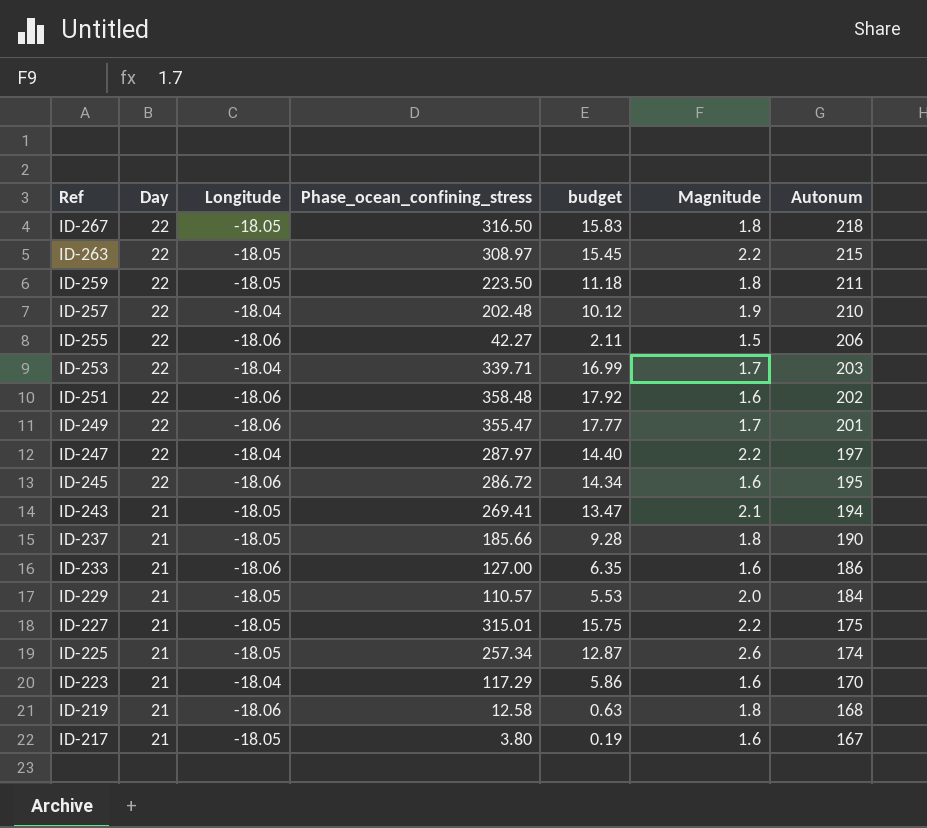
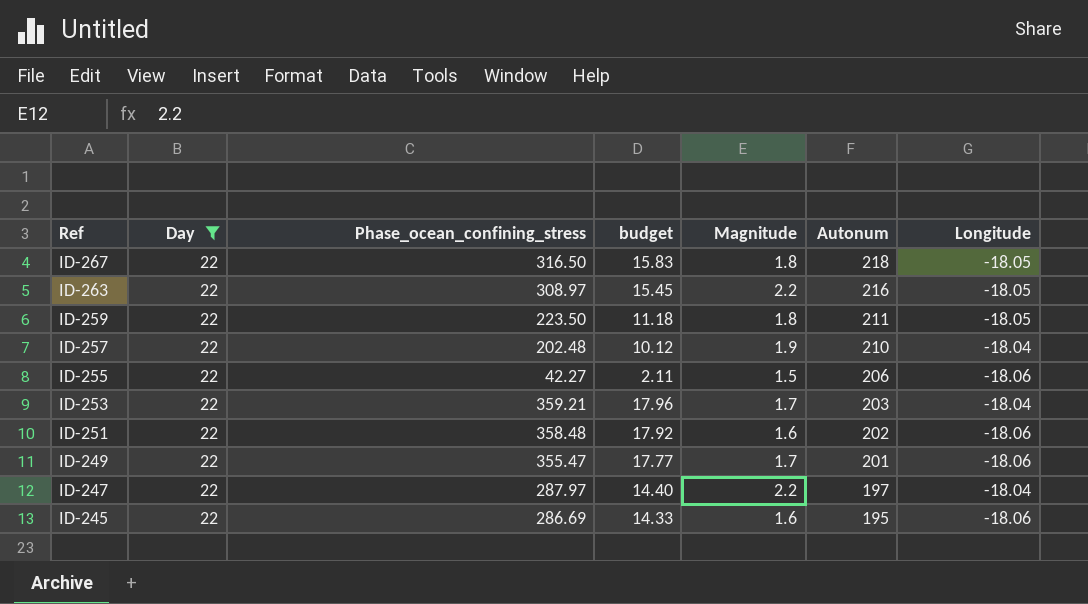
filter: none -> Day = 22
column Longitude | position: 3 -> 7
ID-263 | Autonum: 215 -> 216
ID-253 | Phase_ocean_confining_stress: 339.71 -> 359.21
ID-253 | budget: 16.99 -> 17.96
ID-245 | Phase_ocean_confining_stress: 286.72 -> 286.69
ID-245 | budget: 14.34 -> 14.33

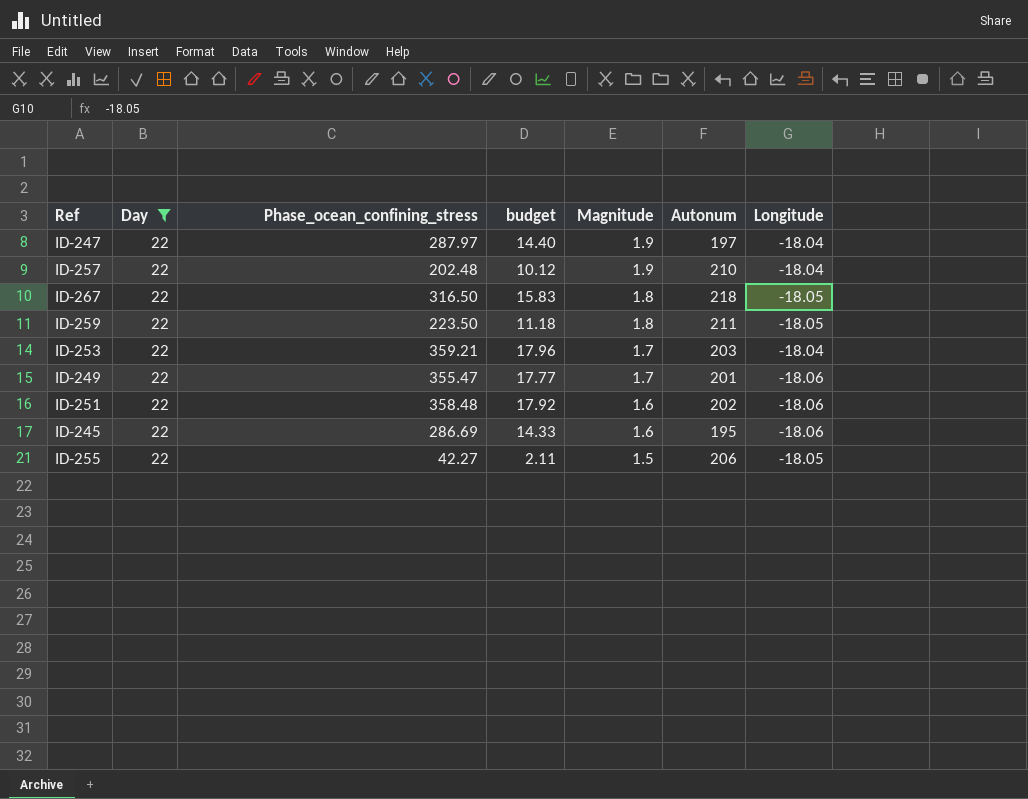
row order: Ref descending -> Magnitude descending
row ID-263: 22 | 308.97 | 15.45 | 2.2 | 216 | -18.05 -> none
ID-247 | Magnitude: 2.2 -> 1.9
ID-255 | Longitude: -18.06 -> -18.05

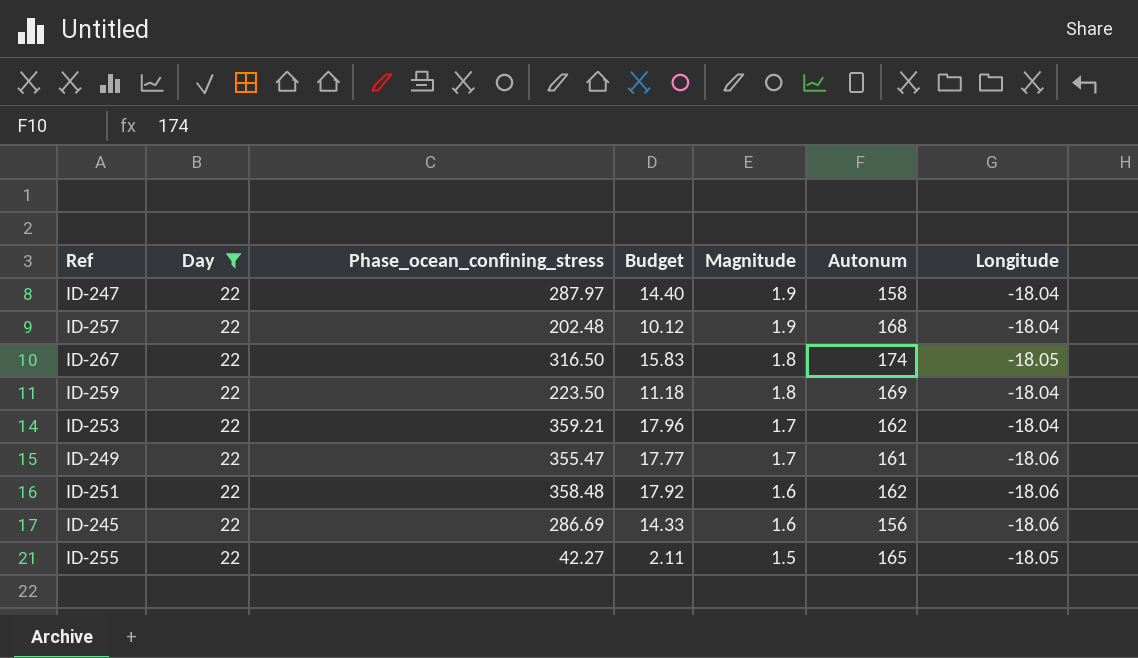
column name: budget -> Budget
ID-247 | Autonum: 197 -> 158
ID-257 | Autonum: 210 -> 168
ID-267 | Autonum: 218 -> 174
ID-259 | Autonum: 211 -> 169
ID-259 | Longitude: -18.05 -> -18.04
ID-253 | Autonum: 203 -> 162
ID-249 | Autonum: 201 -> 161
ID-251 | Autonum: 202 -> 162
ID-245 | Autonum: 195 -> 156
ID-255 | Autonum: 206 -> 165

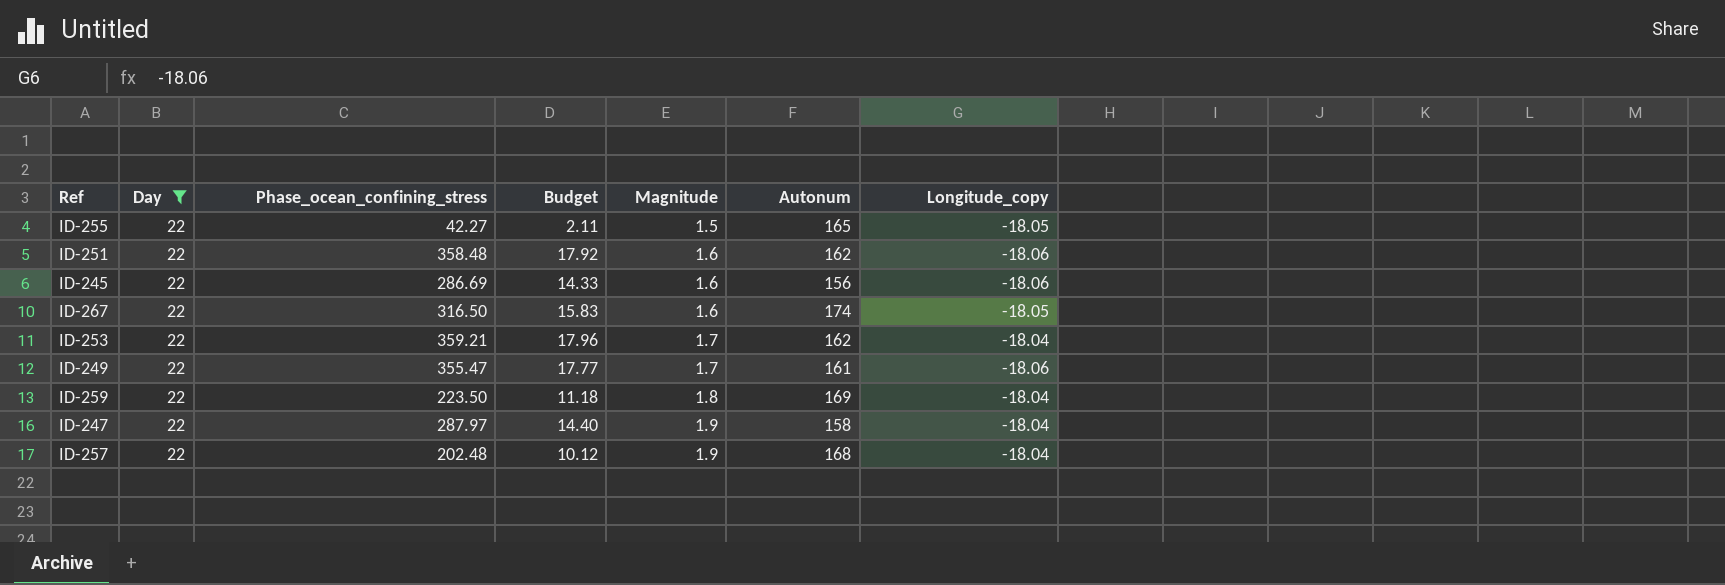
row order: Magnitude descending -> Magnitude ascending
column name: Longitude -> Longitude_copy
ID-267 | Magnitude: 1.8 -> 1.6

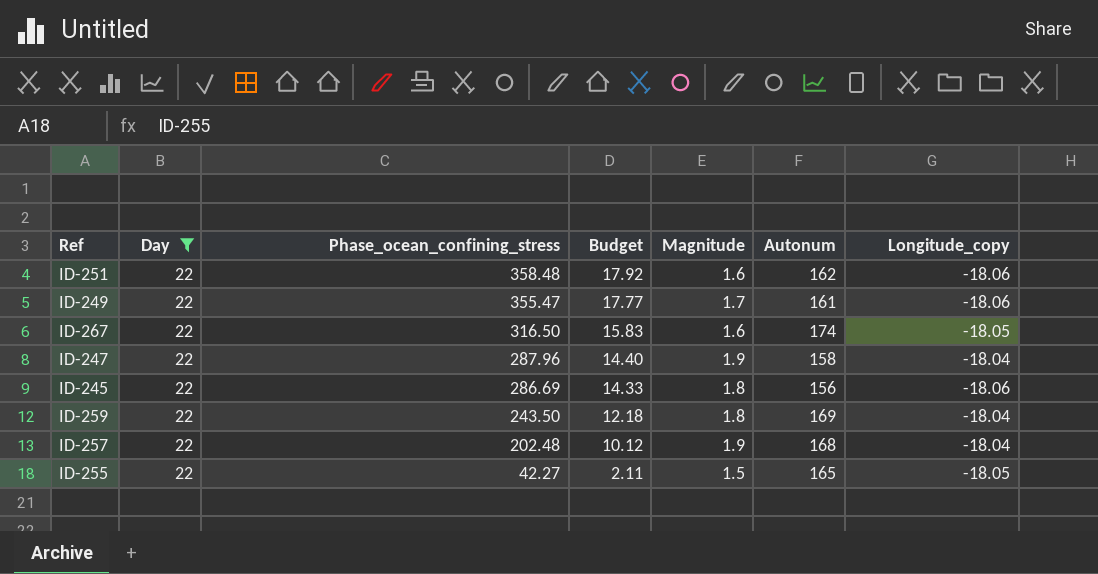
row order: Magnitude ascending -> Phase_ocean_confining_stress descending
row ID-253: 22 | 359.21 | 17.96 | 1.7 | 162 | -18.04 -> none
ID-247 | Phase_ocean_confining_stress: 287.97 -> 287.96
ID-245 | Magnitude: 1.6 -> 1.8
ID-259 | Phase_ocean_confining_stress: 223.50 -> 243.50
ID-259 | Budget: 11.18 -> 12.18

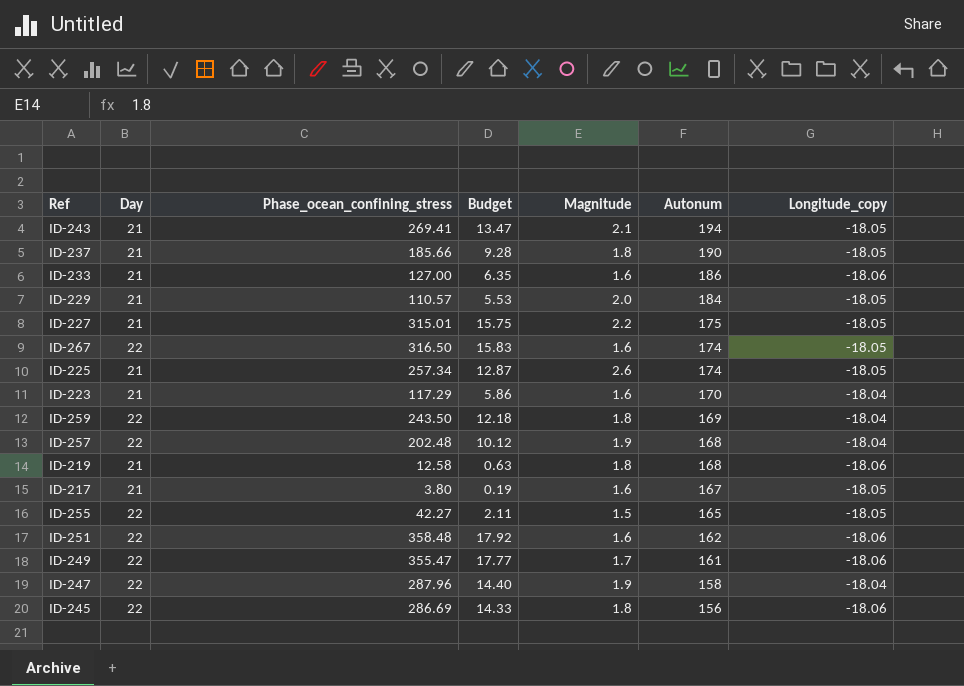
filter: Day = 22 -> none
row order: Phase_ocean_confining_stress descending -> Autonum descending

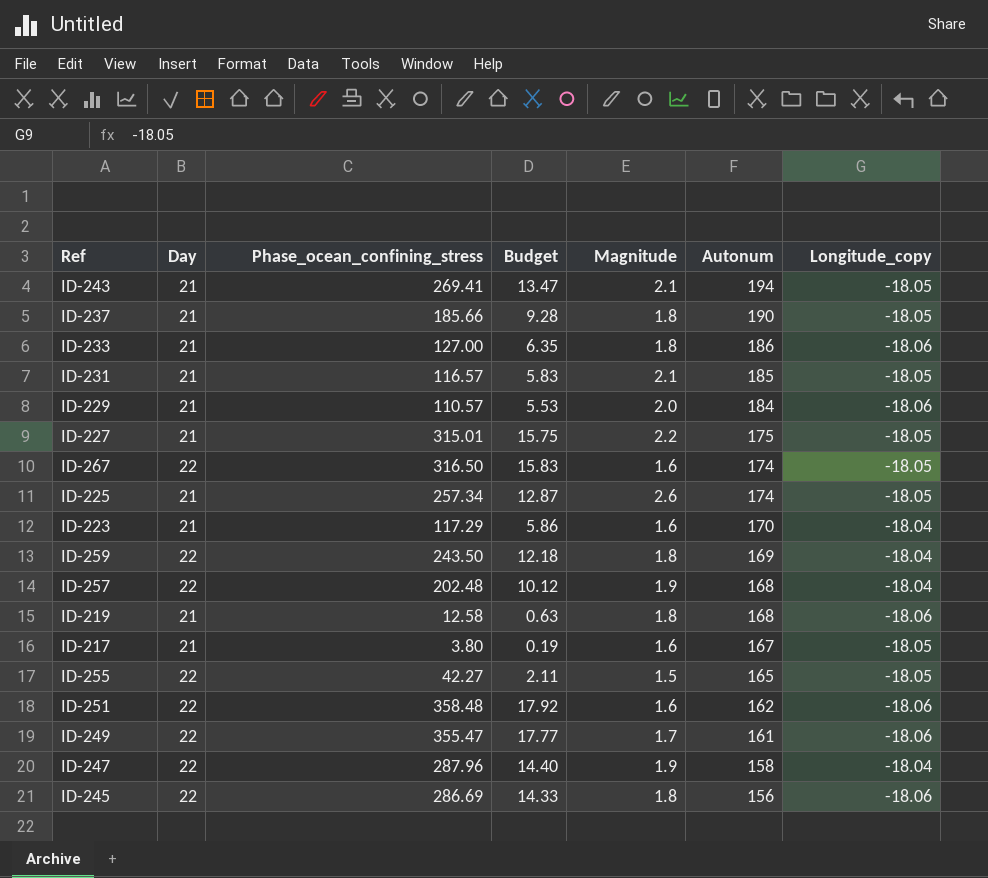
ID-233 | Magnitude: 1.6 -> 1.8
row ID-231: none -> 21 | 116.57 | 5.83 | 2.1 | 185 | -18.05
ID-229 | Longitude_copy: -18.05 -> -18.06

